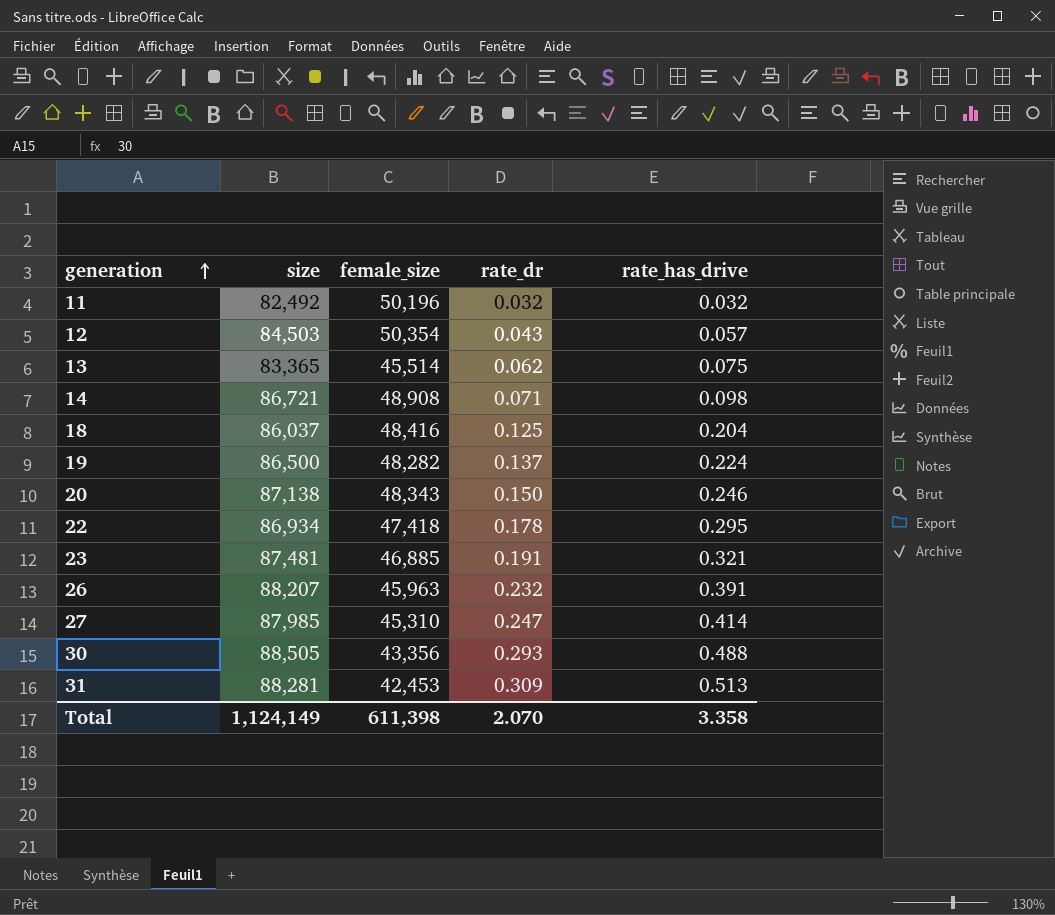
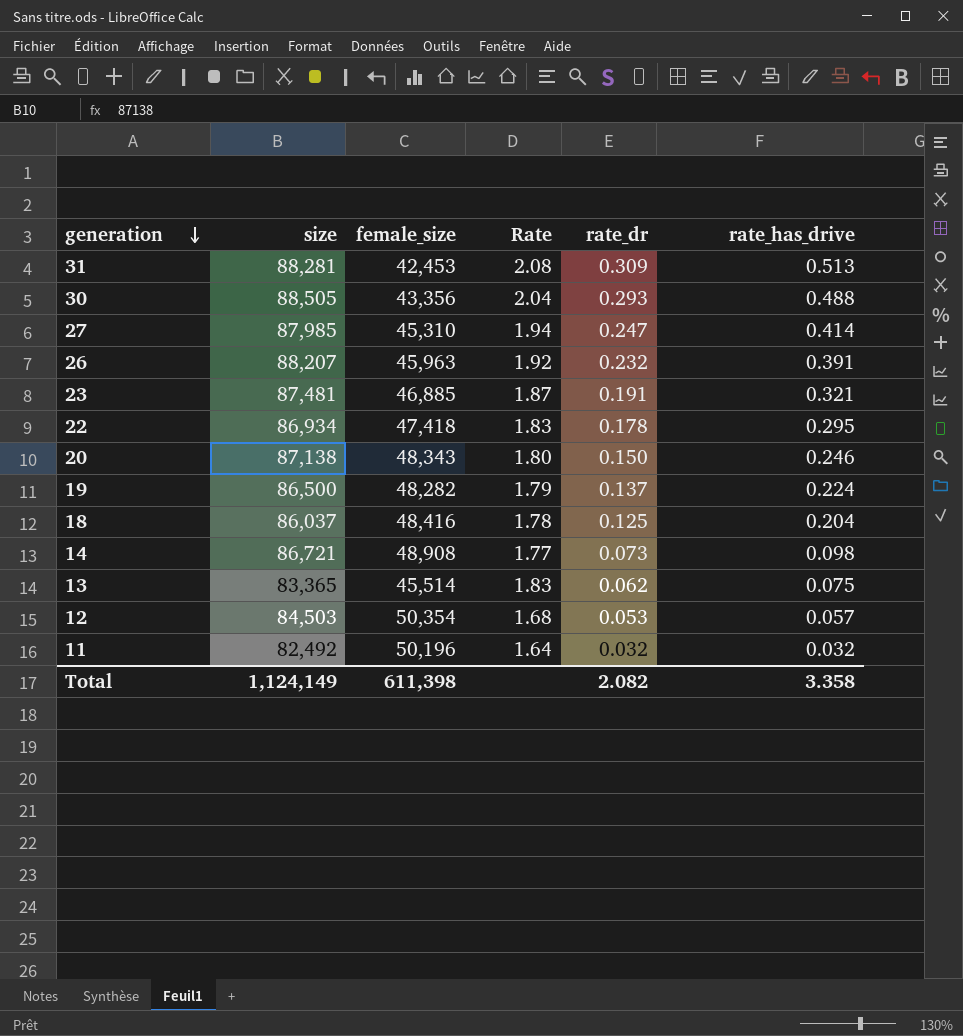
row order: generation ascending -> generation descending
column Rate | formula: none -> [size] / [female_size]
14 | rate_dr: 0.071 -> 0.073
12 | rate_dr: 0.043 -> 0.053
Total | rate_dr: 2.070 -> 2.082

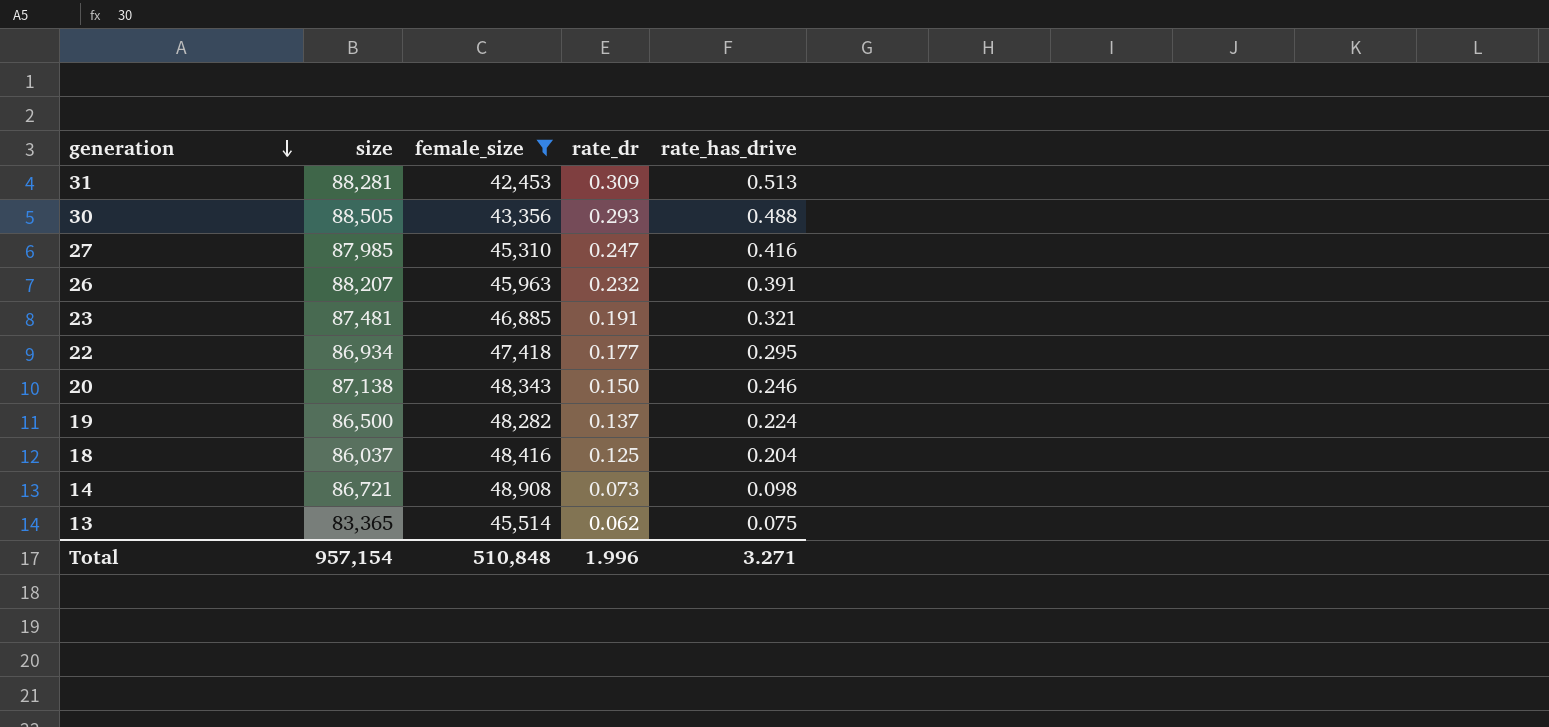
filter: none -> female_size <= 48,908
column Rate | formula: [size] / [female_size] -> none
27 | rate_has_drive: 0.414 -> 0.416
22 | rate_dr: 0.178 -> 0.177
Total | size: 1,124,149 -> 957,154
Total | female_size: 611,398 -> 510,848
Total | rate_dr: 2.082 -> 1.996
Total | rate_has_drive: 3.358 -> 3.271

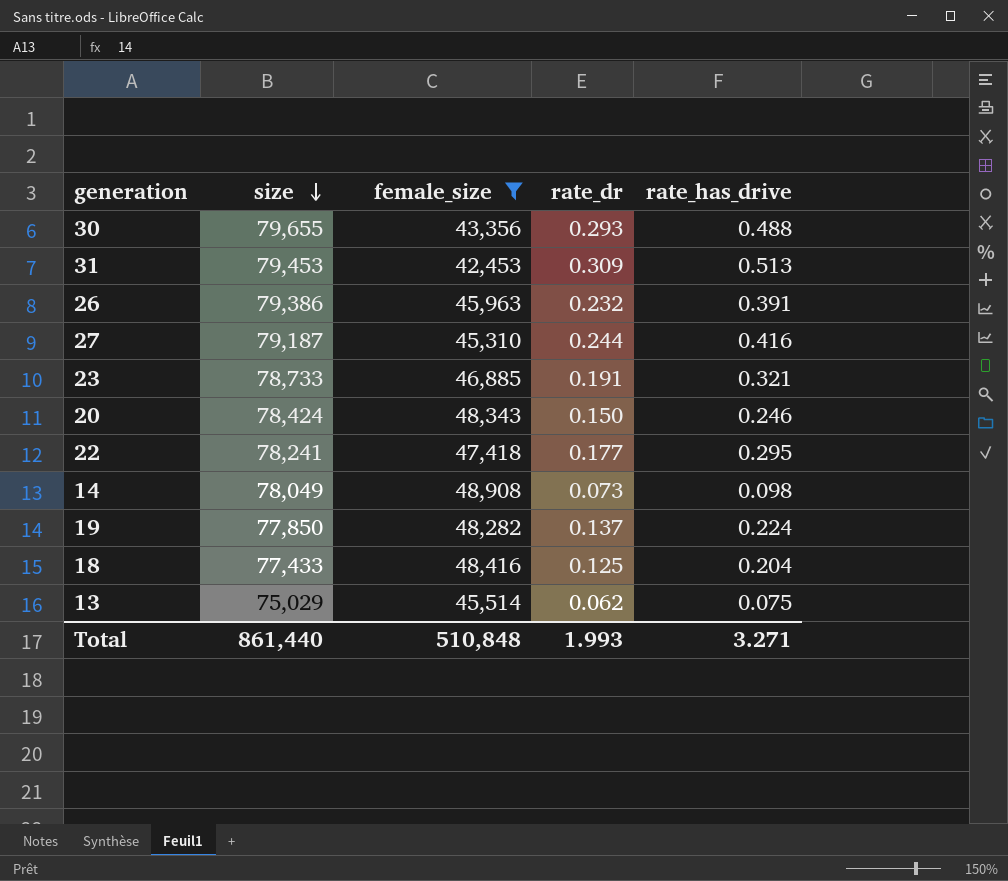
row order: generation descending -> size descending
30 | size: 88,505 -> 79,655
31 | size: 88,281 -> 79,453
26 | size: 88,207 -> 79,386
27 | size: 87,985 -> 79,187
27 | rate_dr: 0.247 -> 0.244
23 | size: 87,481 -> 78,733
20 | size: 87,138 -> 78,424
22 | size: 86,934 -> 78,241
14 | size: 86,721 -> 78,049
19 | size: 86,500 -> 77,850
18 | size: 86,037 -> 77,433
13 | size: 83,365 -> 75,029
Total | size: 957,154 -> 861,440
Total | rate_dr: 1.996 -> 1.993

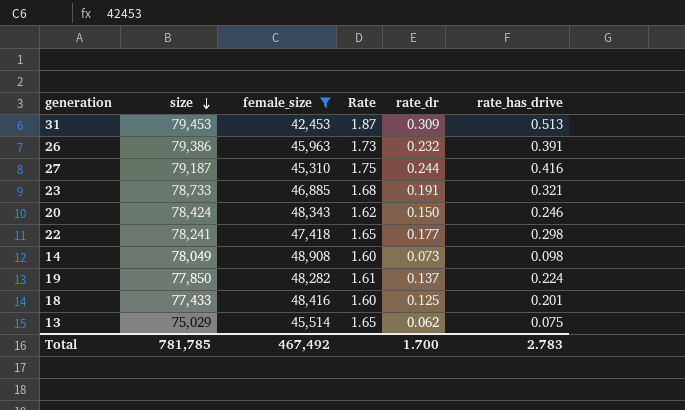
column Rate | formula: none -> [size] / [female_size]
row 30: 79,655 | 43,356 | 0.293 | 0.488 -> none
22 | rate_has_drive: 0.295 -> 0.298
18 | rate_has_drive: 0.204 -> 0.201
Total | size: 861,440 -> 781,785
Total | female_size: 510,848 -> 467,492
Total | rate_dr: 1.993 -> 1.700
Total | rate_has_drive: 3.271 -> 2.783

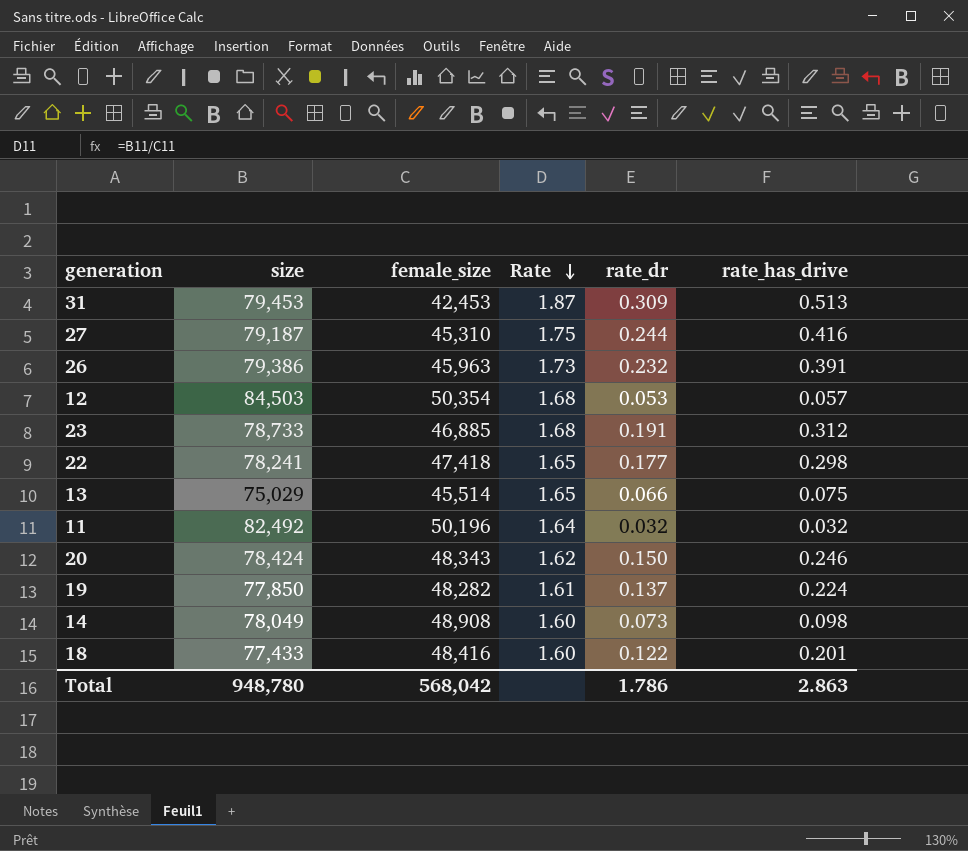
filter: female_size <= 48,908 -> none
row order: size descending -> Rate descending
23 | rate_has_drive: 0.321 -> 0.312
13 | rate_dr: 0.062 -> 0.066
18 | rate_dr: 0.125 -> 0.122
Total | size: 781,785 -> 948,780
Total | female_size: 467,492 -> 568,042
Total | rate_dr: 1.700 -> 1.786
Total | rate_has_drive: 2.783 -> 2.863

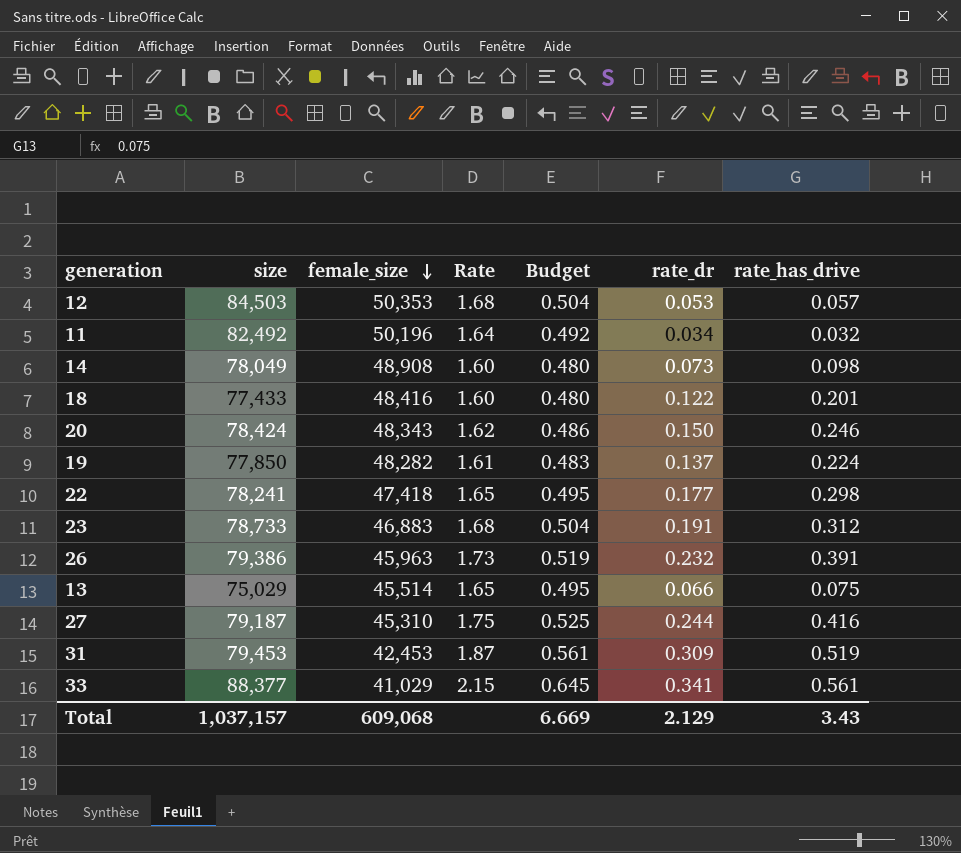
row order: Rate descending -> female_size descending
column Budget | formula: none -> [Rate] * 0.3
12 | female_size: 50,354 -> 50,353
11 | rate_dr: 0.032 -> 0.034
23 | female_size: 46,885 -> 46,883
31 | rate_has_drive: 0.513 -> 0.519
row 33: none -> 88,377 | 41,029 | 2.15 | 0.645 | 0.341 | 0.561
Total | size: 948,780 -> 1,037,157
Total | female_size: 568,042 -> 609,068
Total | rate_dr: 1.786 -> 2.129
Total | rate_has_drive: 2.863 -> 3.43

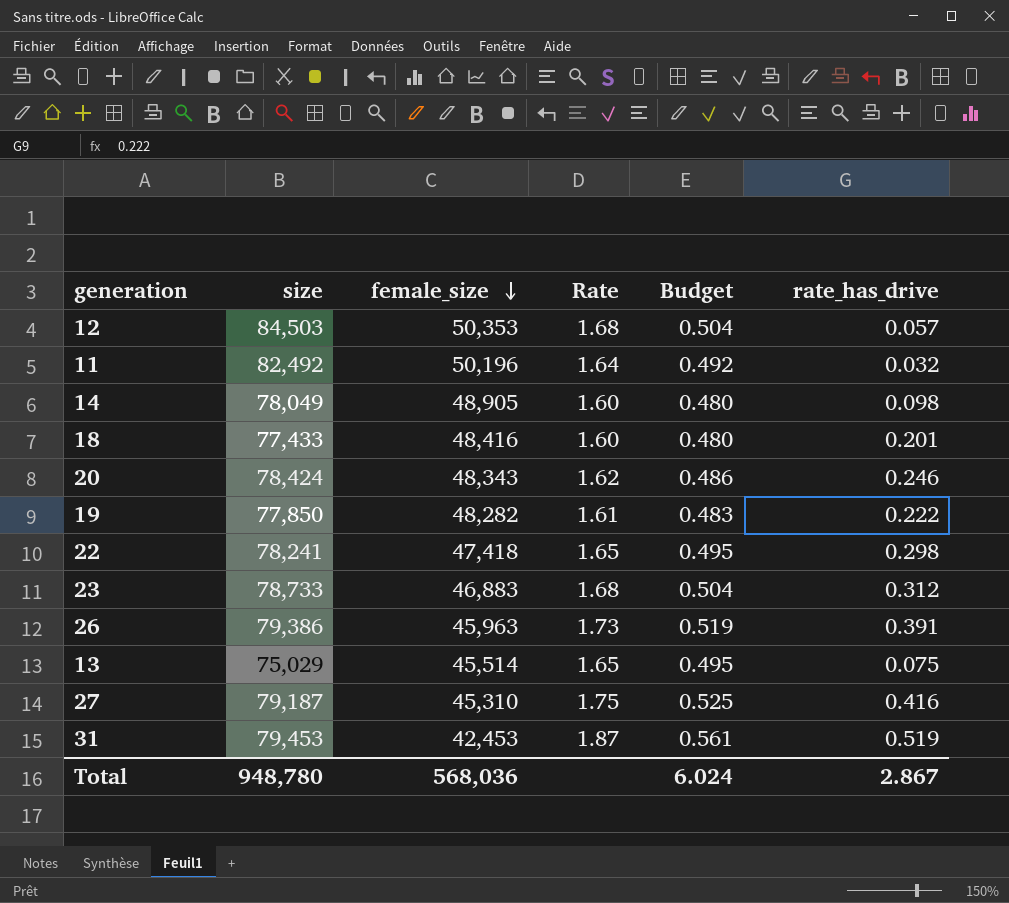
column rate_dr | position: 6 -> none
row 33: 88,377 | 41,029 | 2.15 | 0.645 | 0.341 | 0.561 -> none
14 | female_size: 48,908 -> 48,905
19 | rate_has_drive: 0.224 -> 0.222
Total | size: 1,037,157 -> 948,780
Total | female_size: 609,068 -> 568,036
Total | Budget: 6.669 -> 6.024
Total | rate_has_drive: 3.43 -> 2.867

